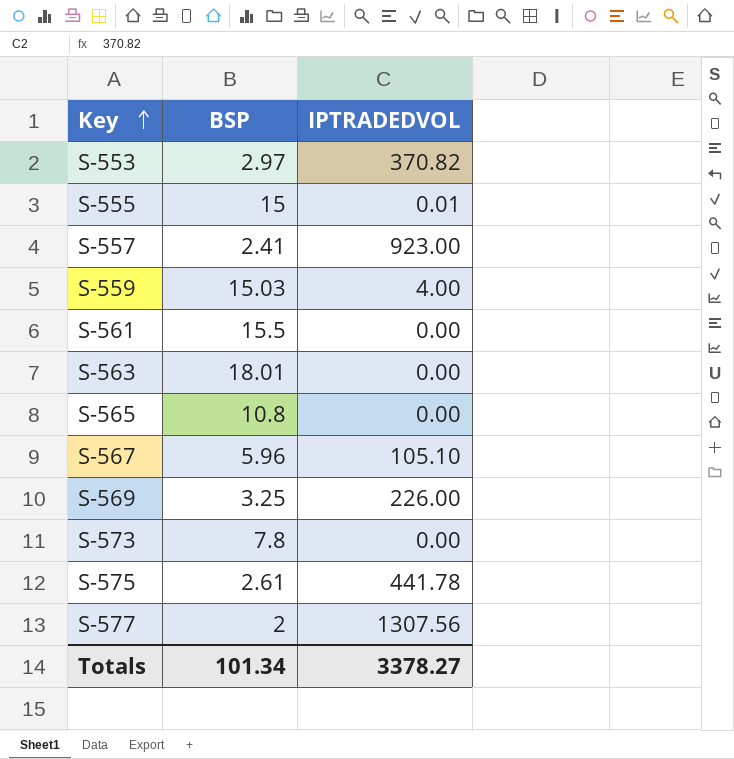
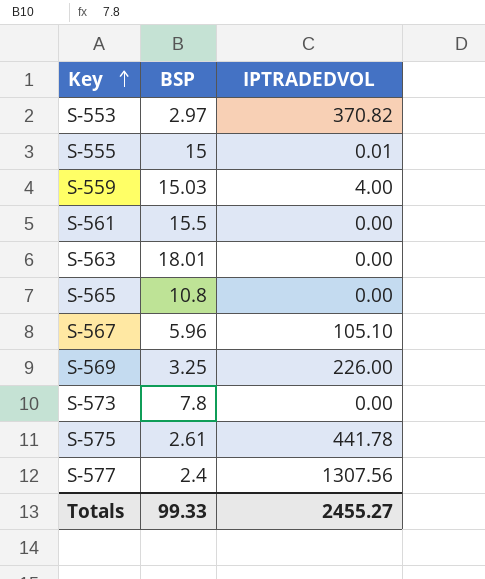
row S-557: 2.41 | 923.00 -> none
S-577 | BSP: 2 -> 2.4
Totals | BSP: 101.34 -> 99.33
Totals | IPTRADEDVOL: 3378.27 -> 2455.27

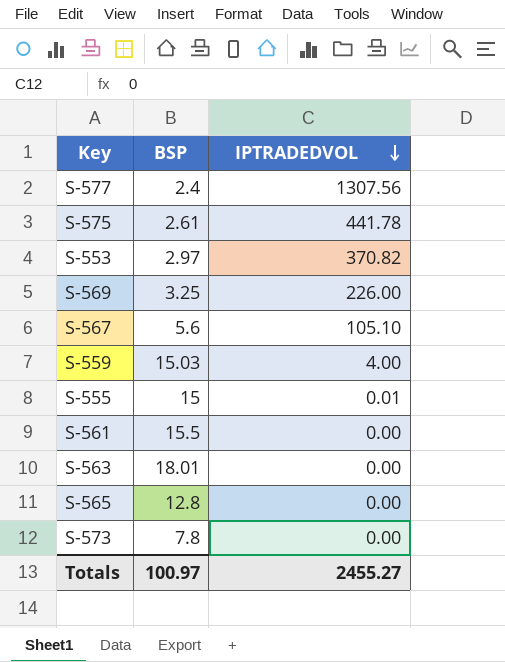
row order: Key ascending -> IPTRADEDVOL descending
S-567 | BSP: 5.96 -> 5.6
S-565 | BSP: 10.8 -> 12.8
Totals | BSP: 99.33 -> 100.97

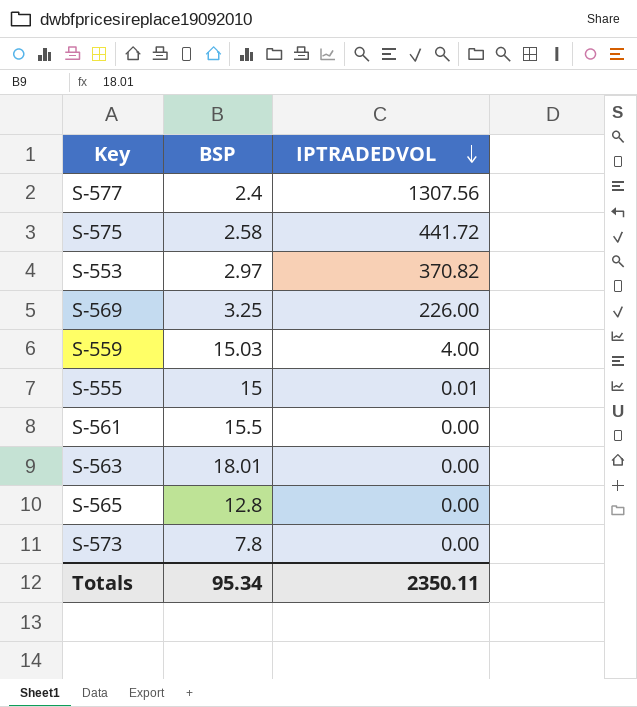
row S-567: 5.6 | 105.10 -> none
S-575 | BSP: 2.61 -> 2.58
S-575 | IPTRADEDVOL: 441.78 -> 441.72
Totals | BSP: 100.97 -> 95.34
Totals | IPTRADEDVOL: 2455.27 -> 2350.11

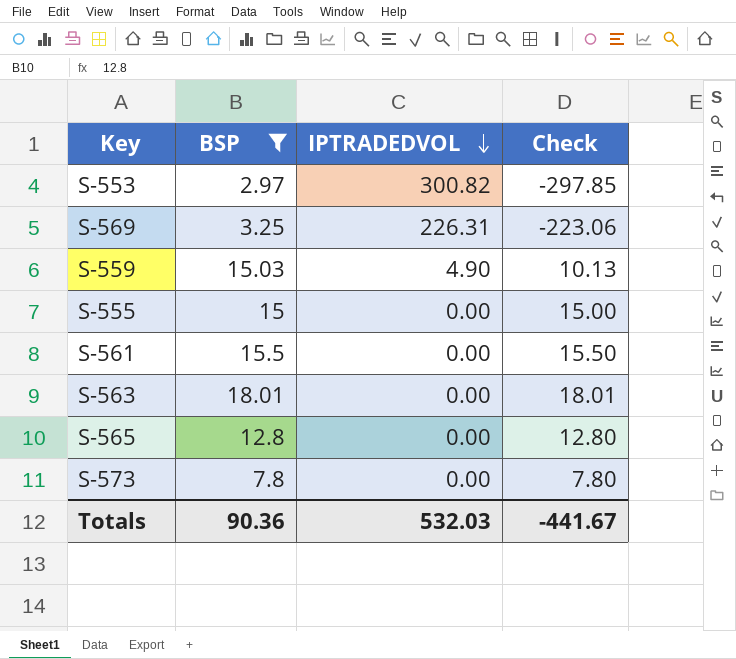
filter: none -> BSP >= 2.97
column Check | formula: none -> [BSP] - [IPTRADEDVOL]
S-553 | IPTRADEDVOL: 370.82 -> 300.82
S-569 | IPTRADEDVOL: 226.00 -> 226.31
S-559 | IPTRADEDVOL: 4.00 -> 4.90
S-555 | IPTRADEDVOL: 0.01 -> 0.00
Totals | BSP: 95.34 -> 90.36
Totals | IPTRADEDVOL: 2350.11 -> 532.03

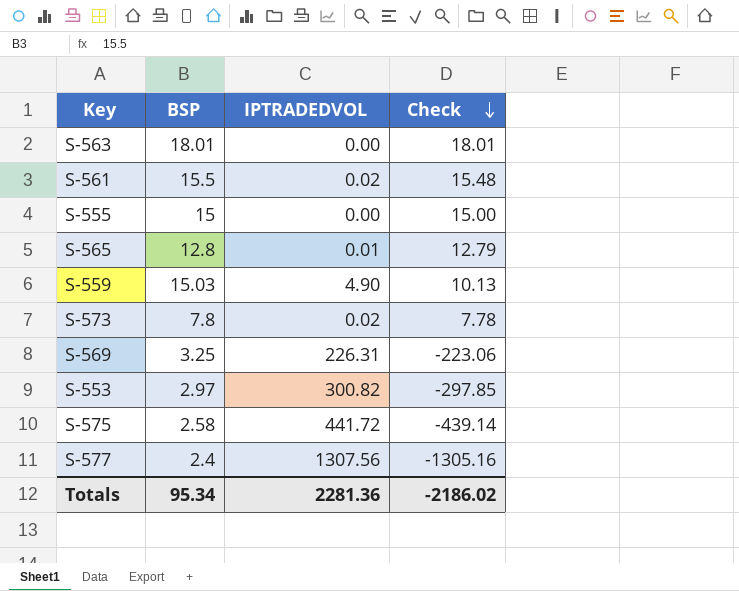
filter: BSP >= 2.97 -> none
row order: IPTRADEDVOL descending -> Check descending
S-561 | IPTRADEDVOL: 0.00 -> 0.02
S-561 | Check: 15.50 -> 15.48
S-565 | IPTRADEDVOL: 0.00 -> 0.01
S-565 | Check: 12.80 -> 12.79
S-573 | IPTRADEDVOL: 0.00 -> 0.02
S-573 | Check: 7.80 -> 7.78
Totals | BSP: 90.36 -> 95.34
Totals | IPTRADEDVOL: 532.03 -> 2281.36
Totals | Check: -441.67 -> -2186.02

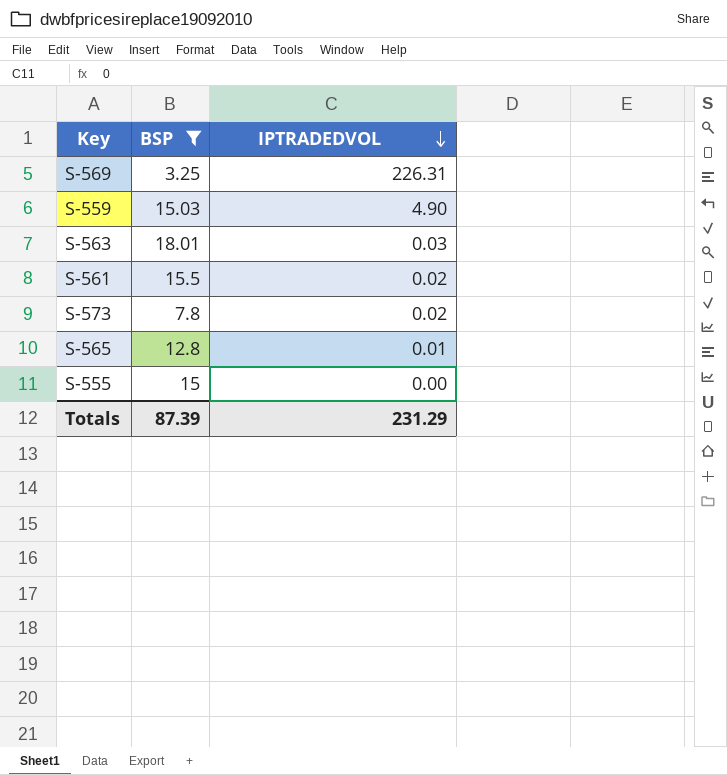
filter: none -> BSP >= 3.25
row order: Check descending -> IPTRADEDVOL descending
column Check | formula: [BSP] - [IPTRADEDVOL] -> none
S-563 | IPTRADEDVOL: 0.00 -> 0.03
Totals | BSP: 95.34 -> 87.39
Totals | IPTRADEDVOL: 2281.36 -> 231.29

